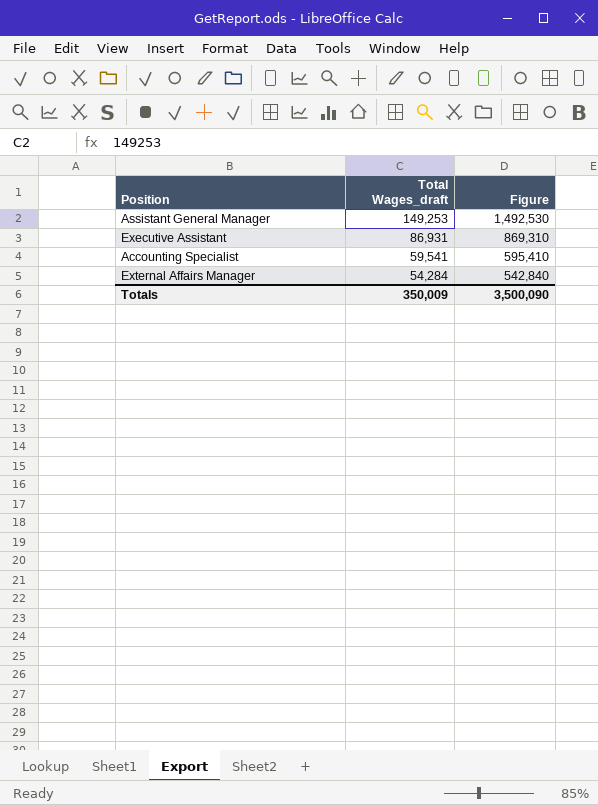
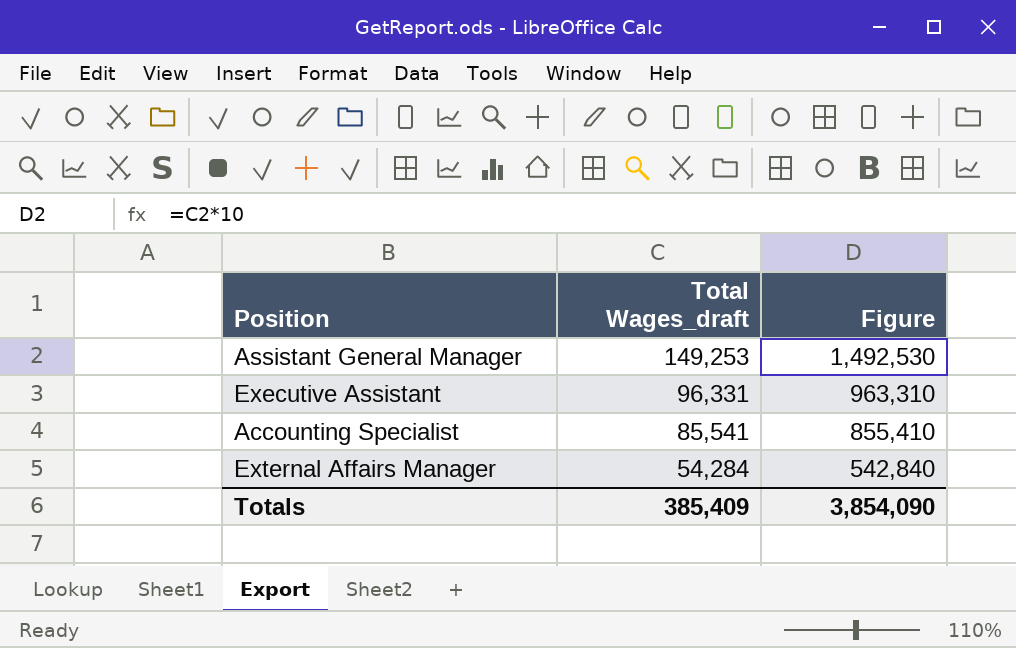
Executive Assistant | Total Wages_draft: 86,931 -> 96,331
Executive Assistant | Figure: 869,310 -> 963,310
Accounting Specialist | Total Wages_draft: 59,541 -> 85,541
Accounting Specialist | Figure: 595,410 -> 855,410
Totals | Total Wages_draft: 350,009 -> 385,409
Totals | Figure: 3,500,090 -> 3,854,090

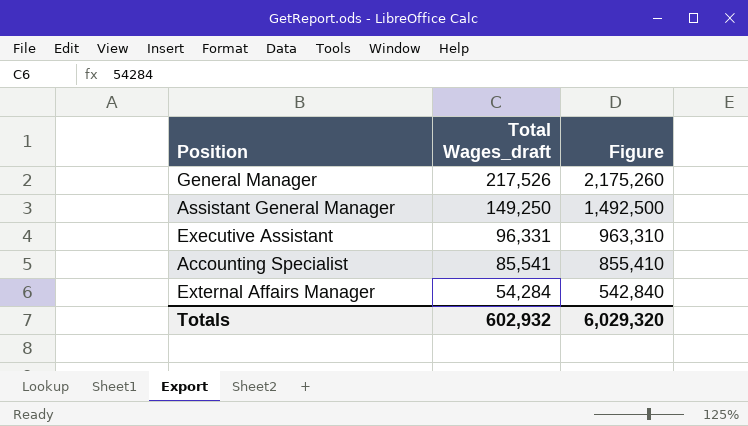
row General Manager: none -> 217,526 | 2,175,260
Assistant General Manager | Total Wages_draft: 149,253 -> 149,250
Assistant General Manager | Figure: 1,492,530 -> 1,492,500
Totals | Total Wages_draft: 385,409 -> 602,932
Totals | Figure: 3,854,090 -> 6,029,320

